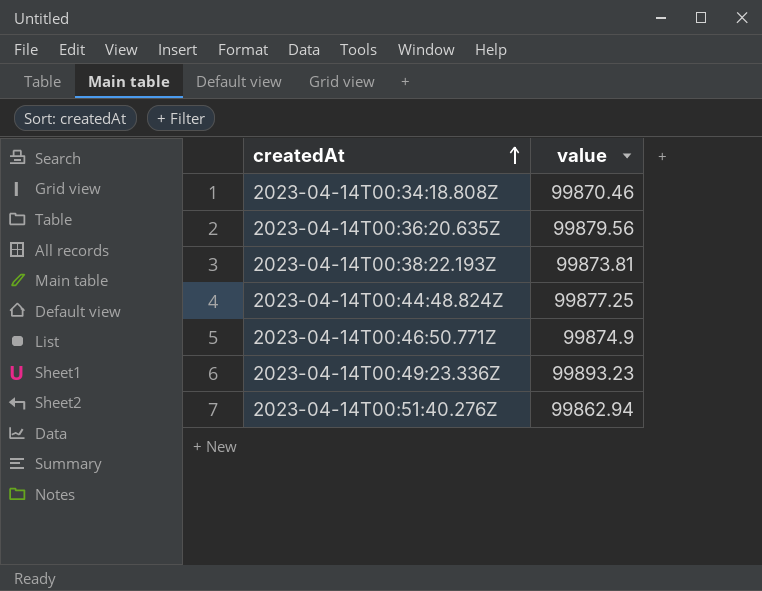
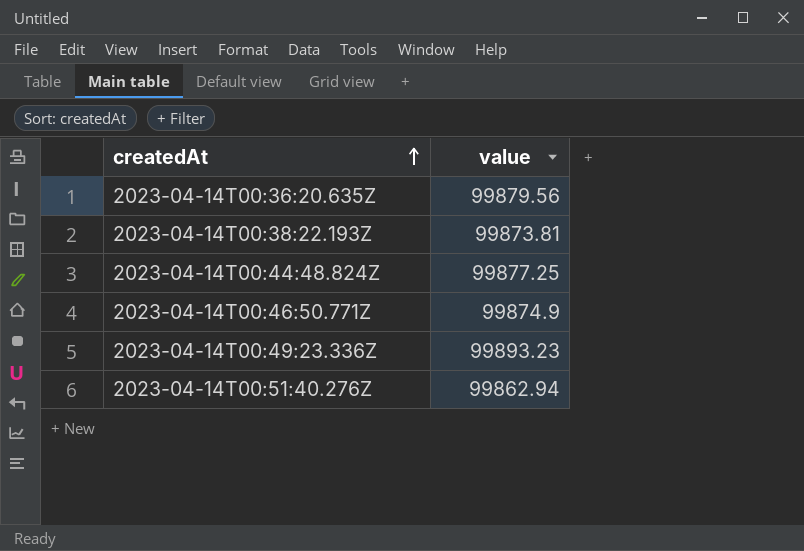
row 2023-04-14T00:34:18.808Z: 99870.46 -> none

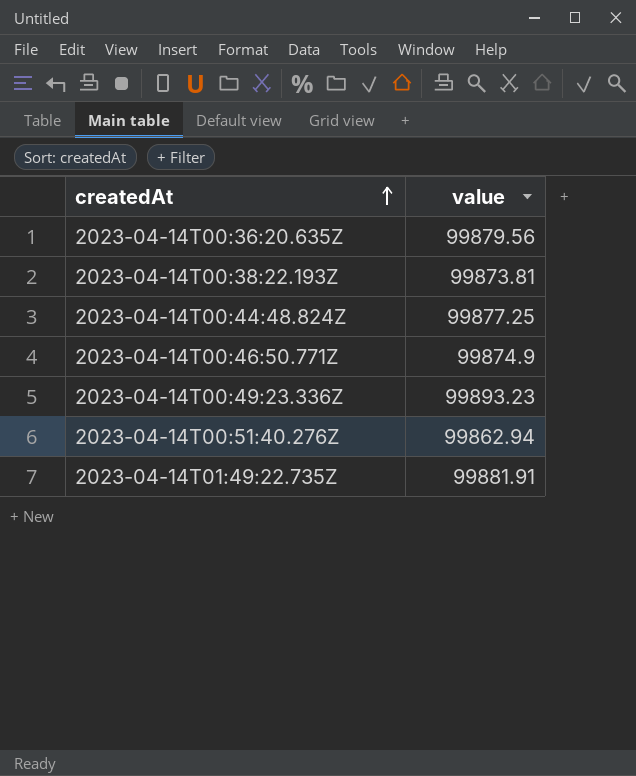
row 2023-04-14T01:49:22.735Z: none -> 99881.91

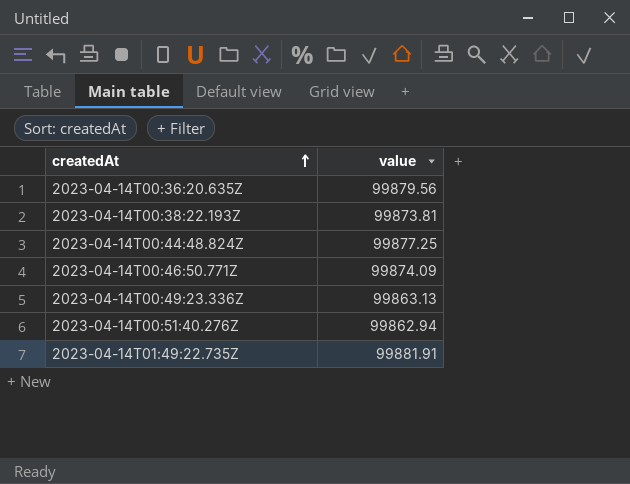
2023-04-14T00:46:50.771Z | value: 99874.9 -> 99874.09
2023-04-14T00:49:23.336Z | value: 99893.23 -> 99863.13

